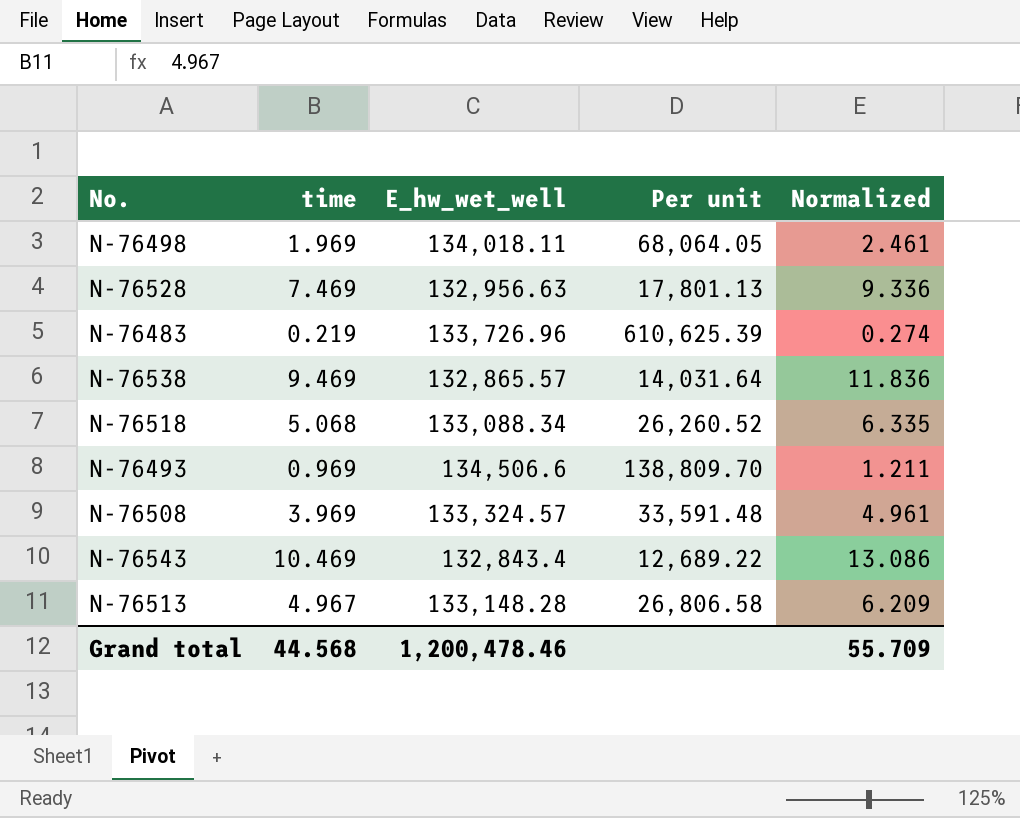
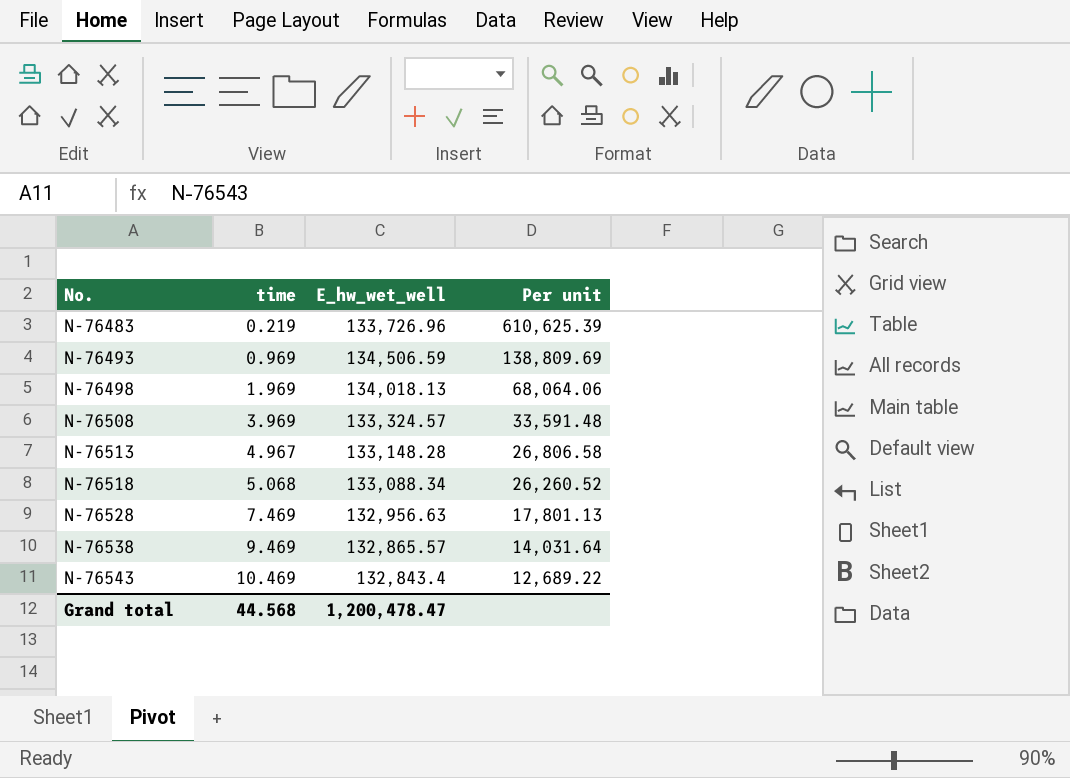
row order: none -> No. ascending
column Normalized | formula: [time] * 1.25 -> none
N-76493 | E_hw_wet_well: 134,506.6 -> 134,506.59
N-76493 | Per unit: 138,809.70 -> 138,809.69
N-76498 | E_hw_wet_well: 134,018.11 -> 134,018.13
N-76498 | Per unit: 68,064.05 -> 68,064.06
Grand total | E_hw_wet_well: 1,200,478.46 -> 1,200,478.47

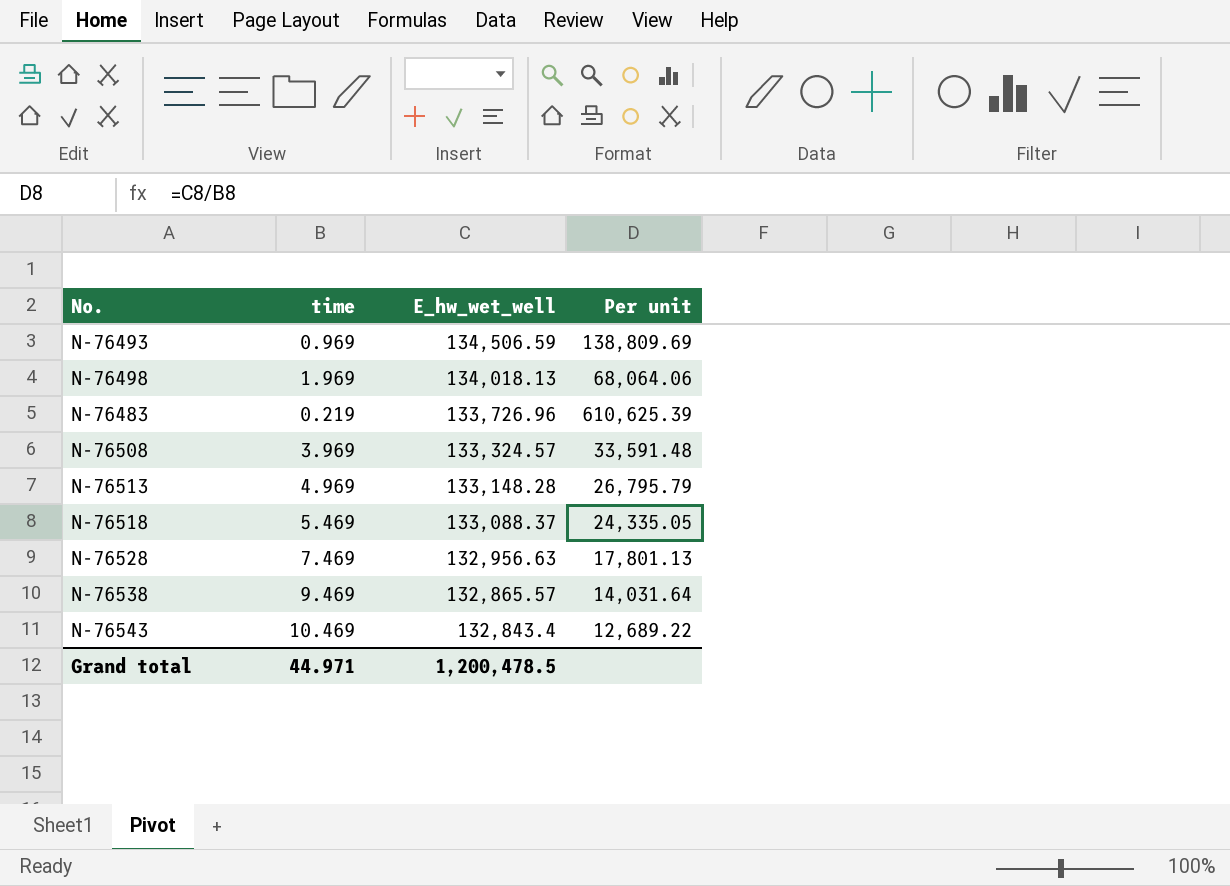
row order: No. ascending -> E_hw_wet_well descending
N-76513 | time: 4.967 -> 4.969
N-76513 | Per unit: 26,806.58 -> 26,795.79
N-76518 | time: 5.068 -> 5.469
N-76518 | E_hw_wet_well: 133,088.34 -> 133,088.37
N-76518 | Per unit: 26,260.52 -> 24,335.05
Grand total | time: 44.568 -> 44.971
Grand total | E_hw_wet_well: 1,200,478.47 -> 1,200,478.5

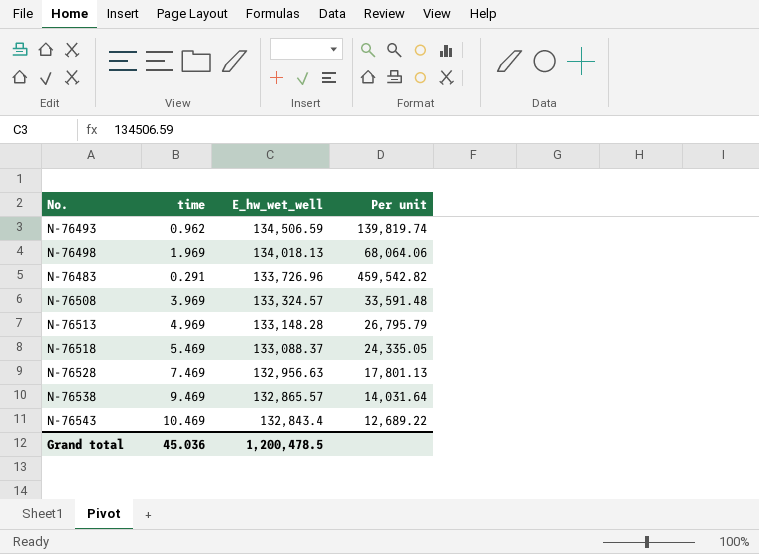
N-76493 | time: 0.969 -> 0.962
N-76493 | Per unit: 138,809.69 -> 139,819.74
N-76483 | time: 0.219 -> 0.291
N-76483 | Per unit: 610,625.39 -> 459,542.82
Grand total | time: 44.971 -> 45.036

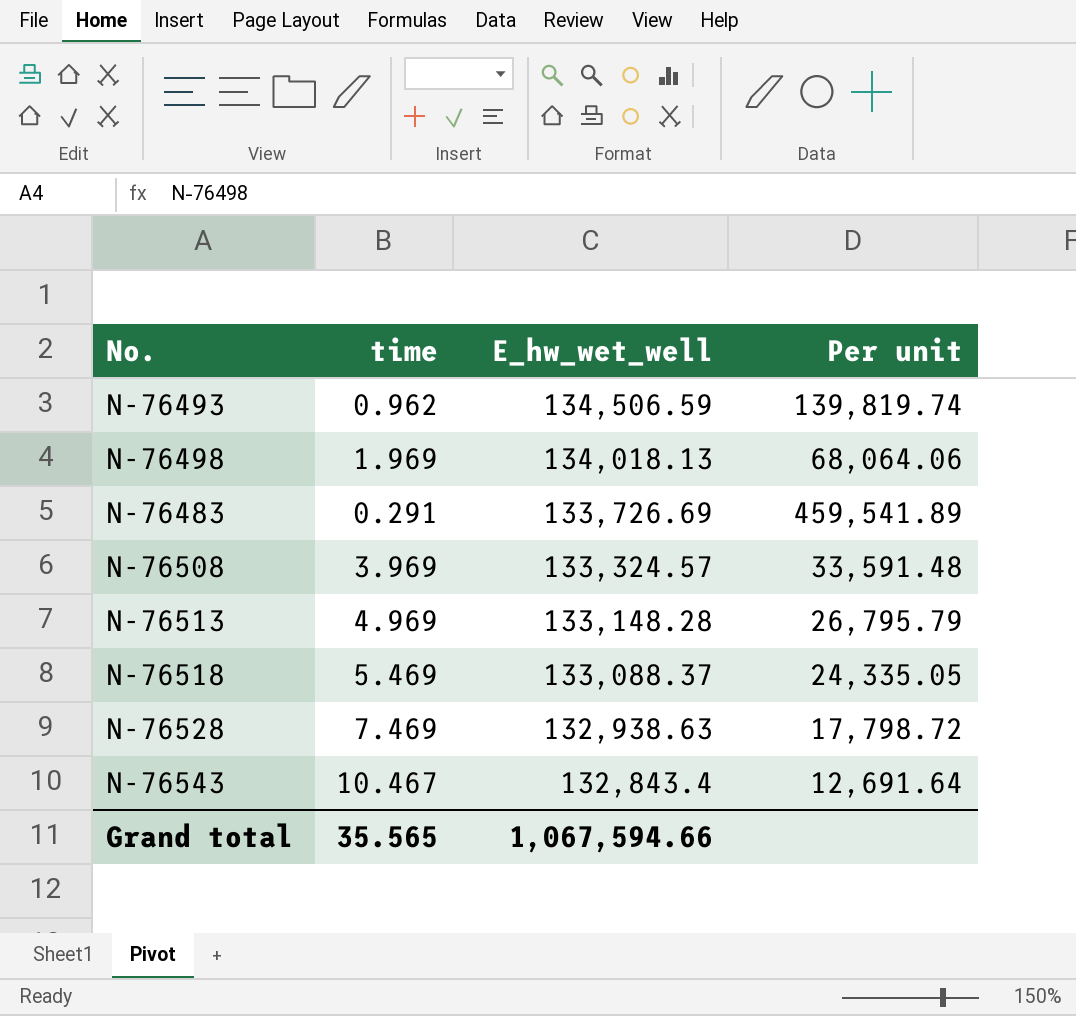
row N-76538: 9.469 | 132,865.57 | 14,031.64 -> none
N-76483 | E_hw_wet_well: 133,726.96 -> 133,726.69
N-76483 | Per unit: 459,542.82 -> 459,541.89
N-76528 | E_hw_wet_well: 132,956.63 -> 132,938.63
N-76528 | Per unit: 17,801.13 -> 17,798.72
N-76543 | time: 10.469 -> 10.467
N-76543 | Per unit: 12,689.22 -> 12,691.64
Grand total | time: 45.036 -> 35.565
Grand total | E_hw_wet_well: 1,200,478.5 -> 1,067,594.66

